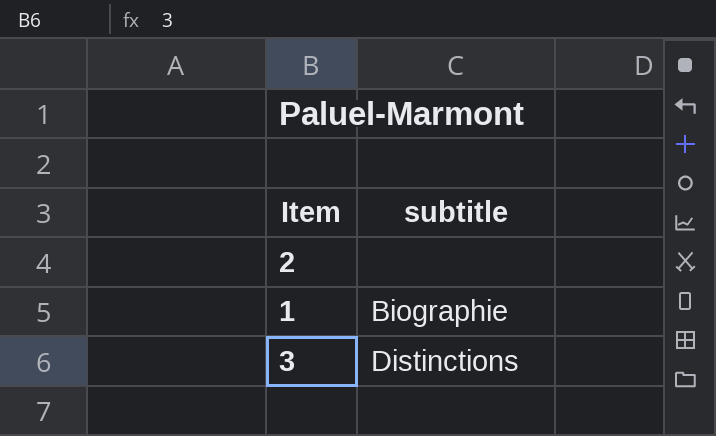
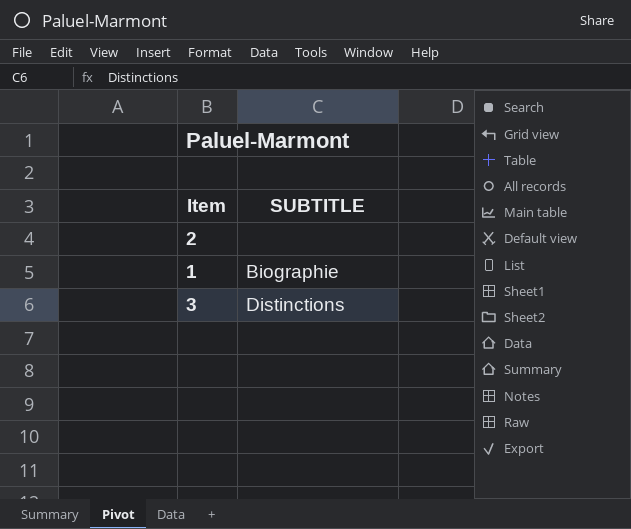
column name: subtitle -> SUBTITLE

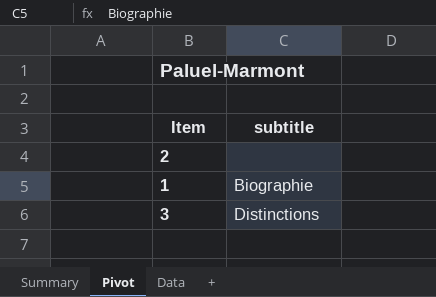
column name: SUBTITLE -> subtitle

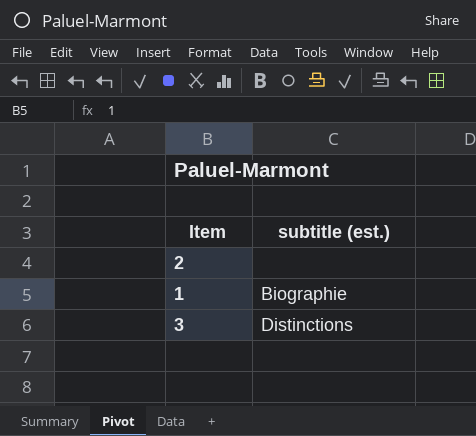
column name: subtitle -> subtitle (est.)

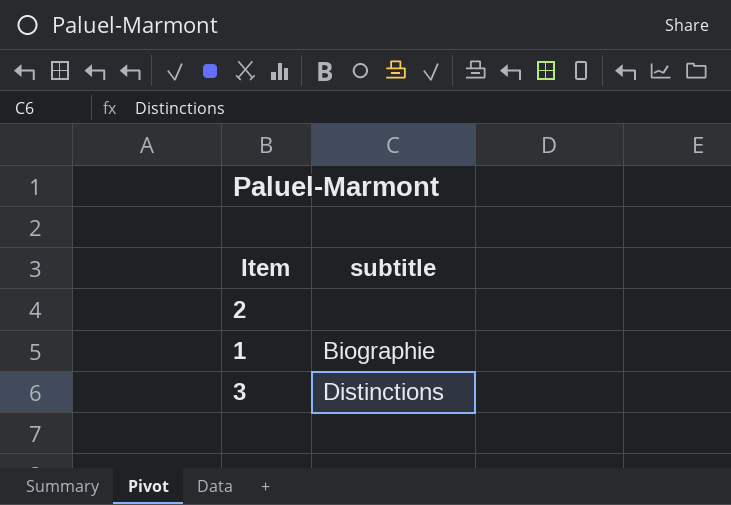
column name: subtitle (est.) -> subtitle

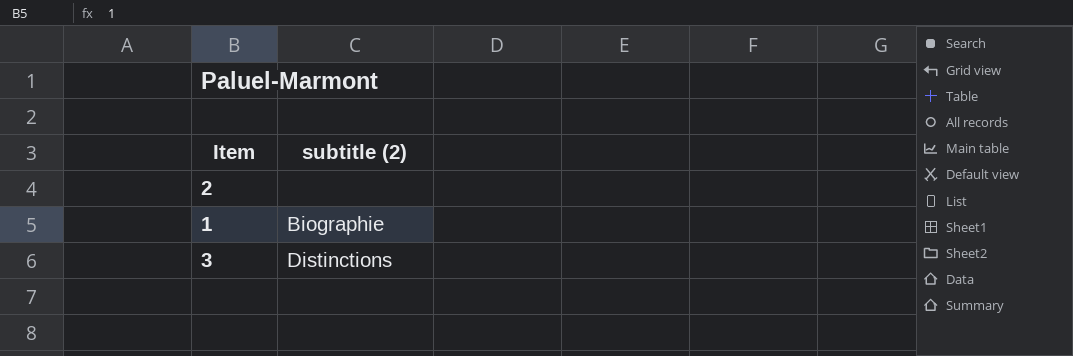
column name: subtitle -> subtitle (2)

